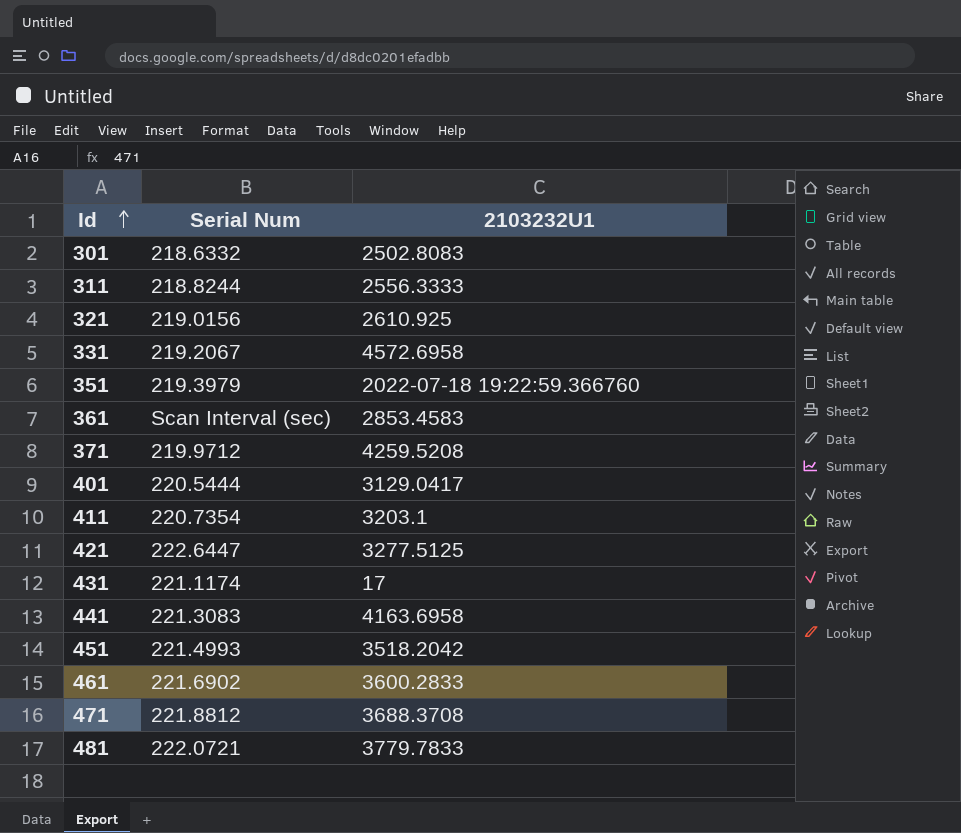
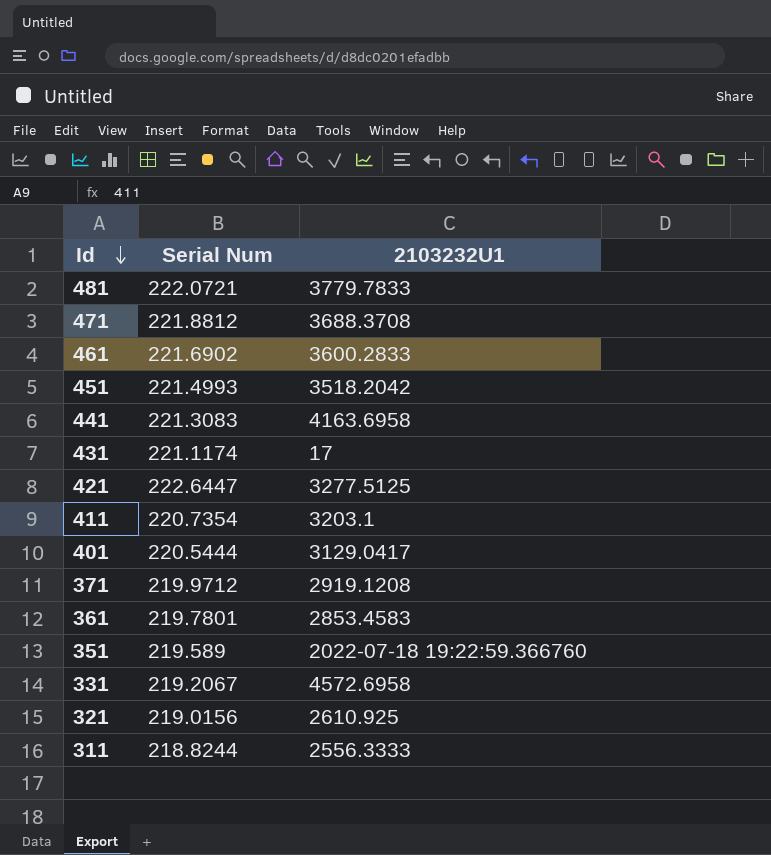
row order: Id ascending -> Id descending
row 301: 218.6332 | 2502.8083 -> none
371 | 2103232U1: 4259.5208 -> 2919.1208
361 | Serial Num: Scan Interval (sec) -> 219.7801
351 | Serial Num: 219.3979 -> 219.589

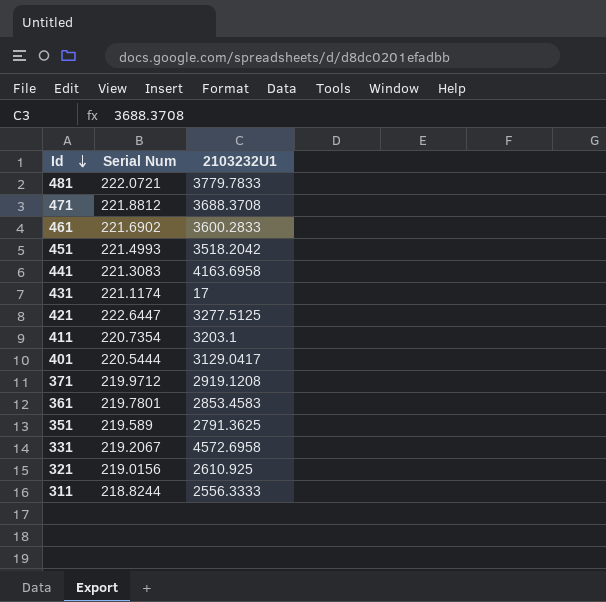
351 | 2103232U1: 2022-07-18 19:22:59.366760 -> 2791.3625

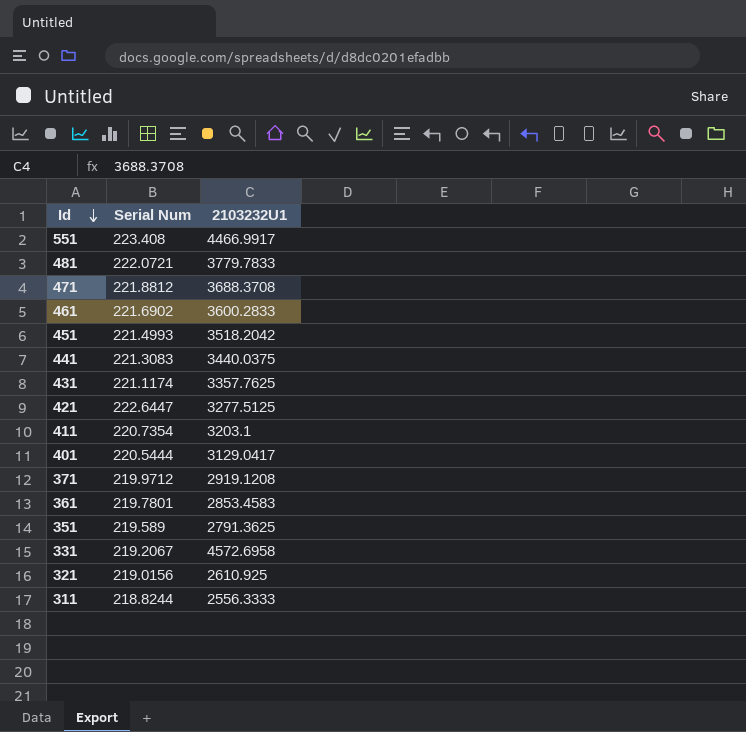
row 551: none -> 223.408 | 4466.9917
441 | 2103232U1: 4163.6958 -> 3440.0375
431 | 2103232U1: 17 -> 3357.7625

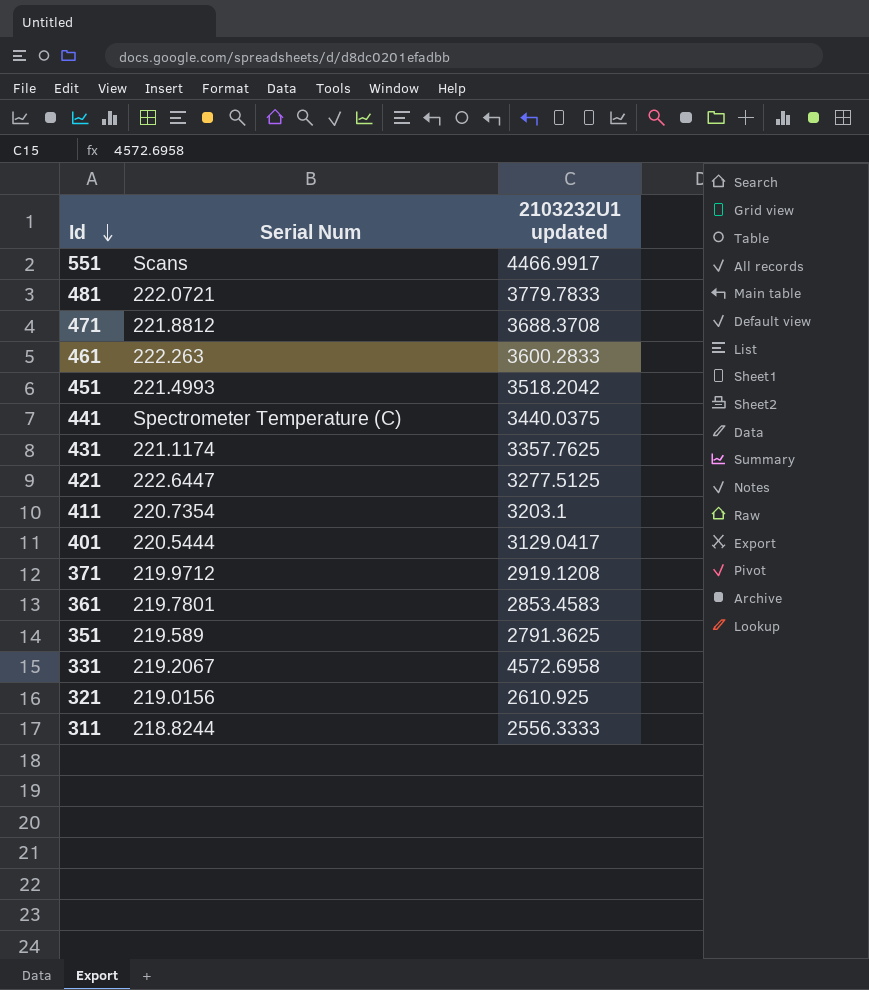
column name: 2103232U1 -> 2103232U1 updated
551 | Serial Num: 223.408 -> Scans
461 | Serial Num: 221.6902 -> 222.263
441 | Serial Num: 221.3083 -> Spectrometer Temperature (C)

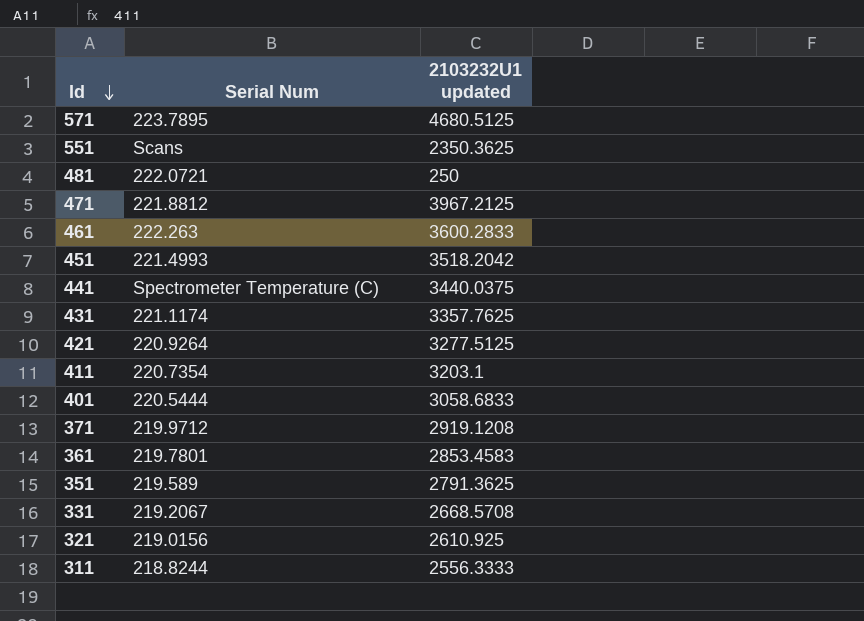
row 571: none -> 223.7895 | 4680.5125
551 | 2103232U1 updated: 4466.9917 -> 2350.3625
481 | 2103232U1 updated: 3779.7833 -> 250
471 | 2103232U1 updated: 3688.3708 -> 3967.2125
421 | Serial Num: 222.6447 -> 220.9264
401 | 2103232U1 updated: 3129.0417 -> 3058.6833
331 | 2103232U1 updated: 4572.6958 -> 2668.5708

